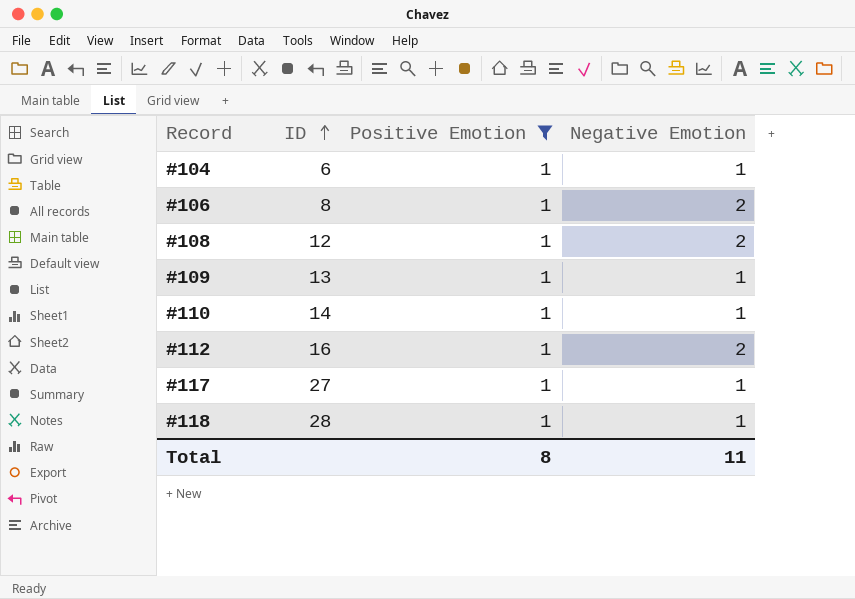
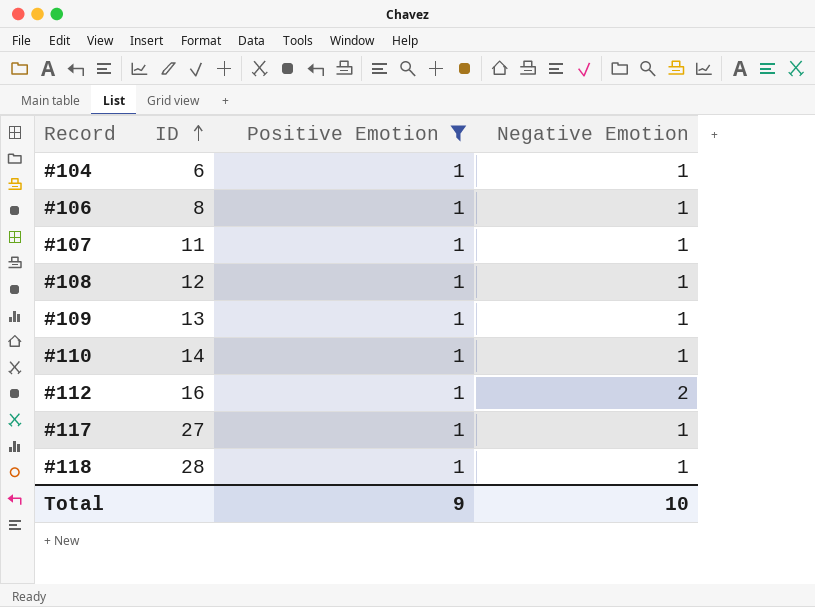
#106 | Negative Emotion: 2 -> 1
row #107: none -> 11 | 1 | 1
#108 | Negative Emotion: 2 -> 1
Total | Positive Emotion: 8 -> 9
Total | Negative Emotion: 11 -> 10

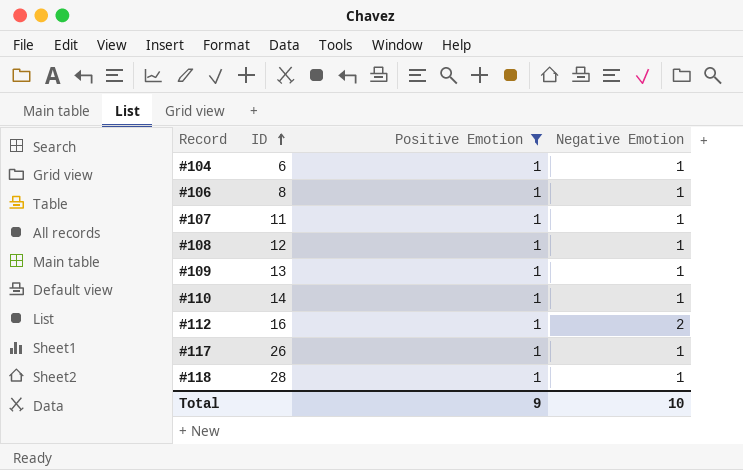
#117 | ID: 27 -> 26

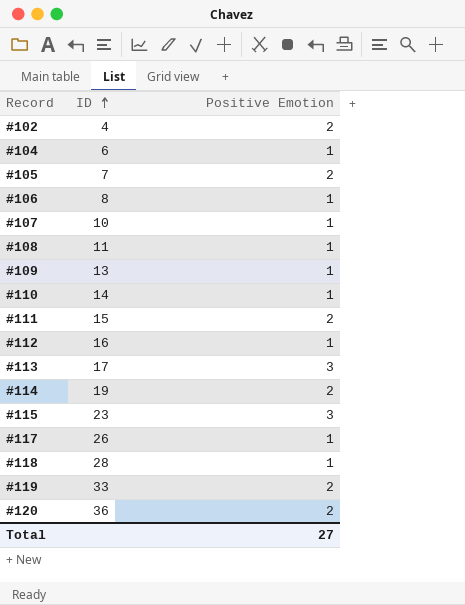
filter: Positive Emotion = 1 -> none
column Negative Emotion | position: 4 -> none
#107 | ID: 11 -> 10
#108 | ID: 12 -> 11
Total | Positive Emotion: 9 -> 27

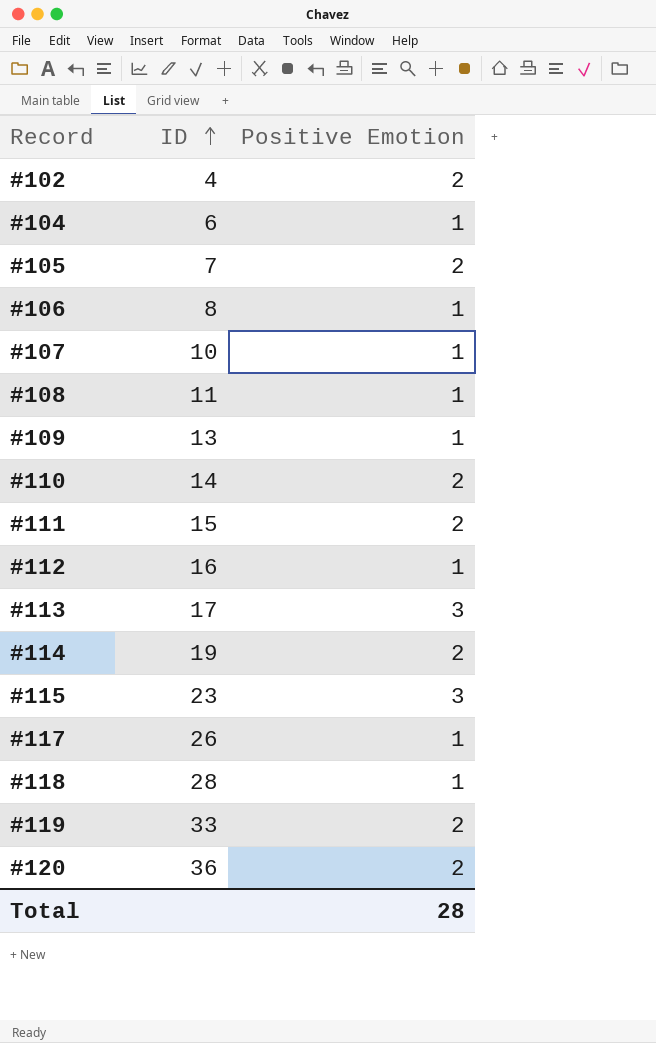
#110 | Positive Emotion: 1 -> 2
Total | Positive Emotion: 27 -> 28

